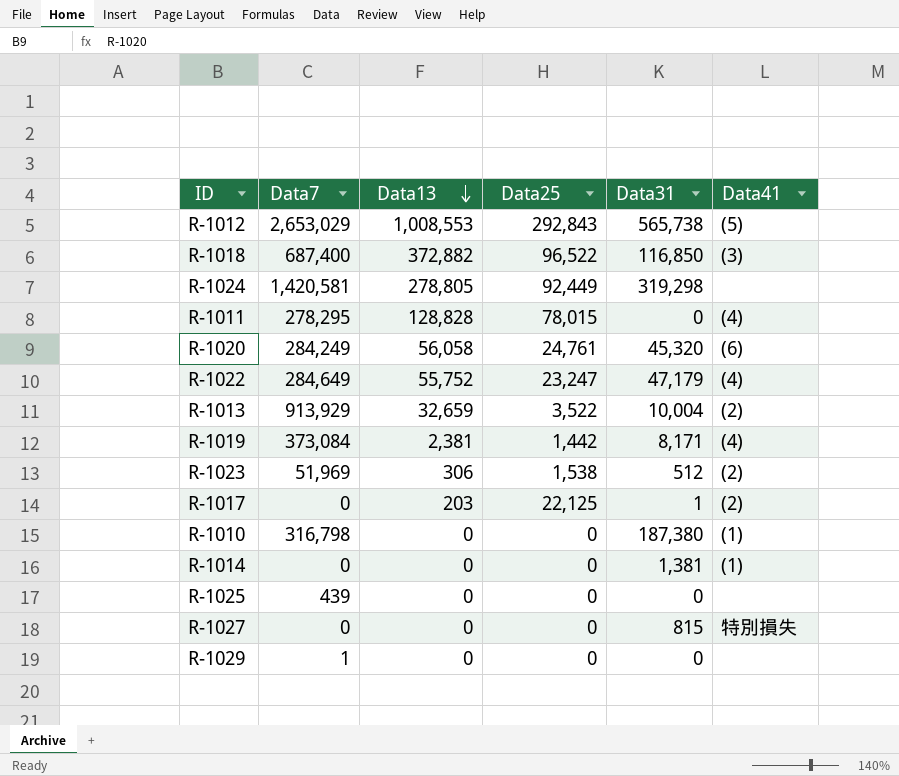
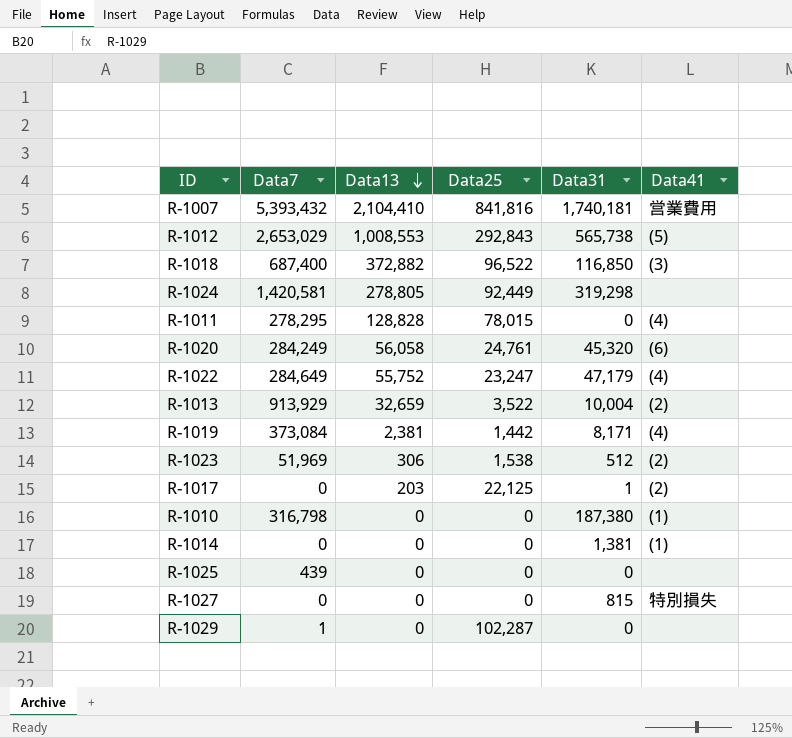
row R-1007: none -> 5,393,432 | 2,104,410 | 841,816 | 1,740,181 | 営業費用
R-1029 | Data25: 0 -> 102,287

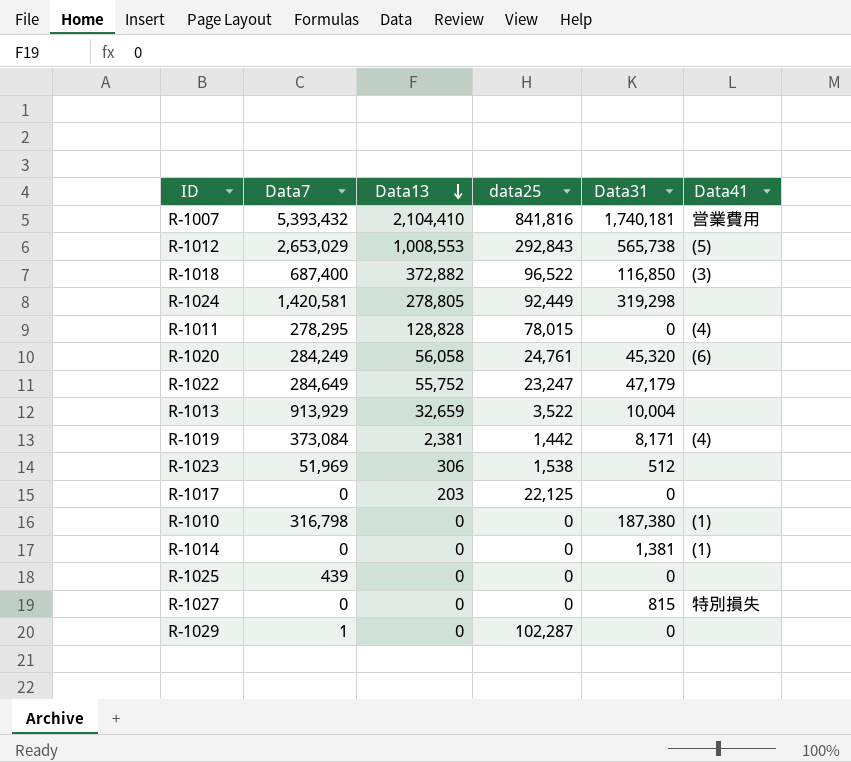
column name: Data25 -> data25
R-1022 | Data41: (4) -> none
R-1013 | Data41: (2) -> none
R-1023 | Data41: (2) -> none
R-1017 | Data31: 1 -> 0
R-1017 | Data41: (2) -> none

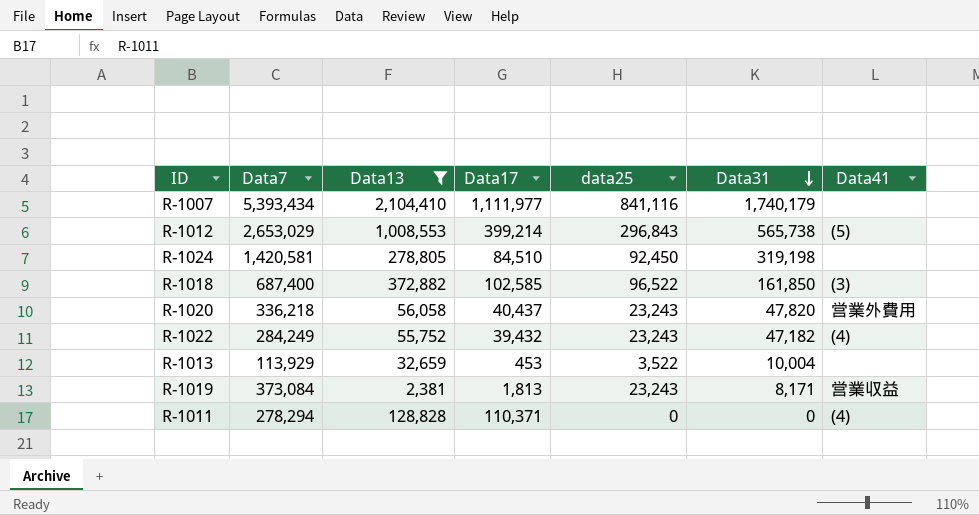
filter: none -> Data13 >= 2,381
row order: Data13 descending -> Data31 descending
column Data17 | position: none -> 4
R-1007 | Data7: 5,393,432 -> 5,393,434
R-1007 | data25: 841,816 -> 841,116
R-1007 | Data31: 1,740,181 -> 1,740,179
R-1007 | Data41: 営業費用 -> none
R-1012 | data25: 292,843 -> 296,843
R-1024 | data25: 92,449 -> 92,450
R-1024 | Data31: 319,298 -> 319,198
R-1018 | Data31: 116,850 -> 161,850
R-1020 | Data7: 284,249 -> 336,218
R-1020 | data25: 24,761 -> 23,243
R-1020 | Data31: 45,320 -> 47,820
R-1020 | Data41: (6) -> 営業外費用
R-1022 | Data7: 284,649 -> 284,249
R-1022 | data25: 23,247 -> 23,243
R-1022 | Data31: 47,179 -> 47,182
R-1022 | Data41: none -> (4)
R-1013 | Data7: 913,929 -> 113,929
R-1019 | data25: 1,442 -> 23,243
R-1019 | Data41: (4) -> 営業収益
R-1011 | Data7: 278,295 -> 278,294
R-1011 | data25: 78,015 -> 0

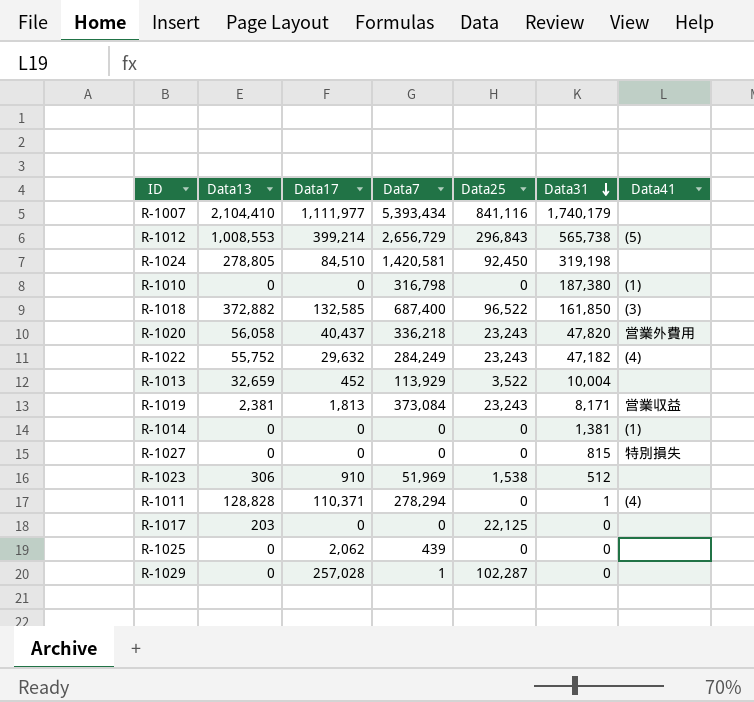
filter: Data13 >= 2,381 -> none
column Data7 | position: 2 -> 4
column name: data25 -> Data25
R-1012 | Data7: 2,653,029 -> 2,656,729
R-1018 | Data17: 102,585 -> 132,585
R-1022 | Data17: 39,432 -> 29,632
R-1013 | Data17: 453 -> 452
R-1011 | Data31: 0 -> 1

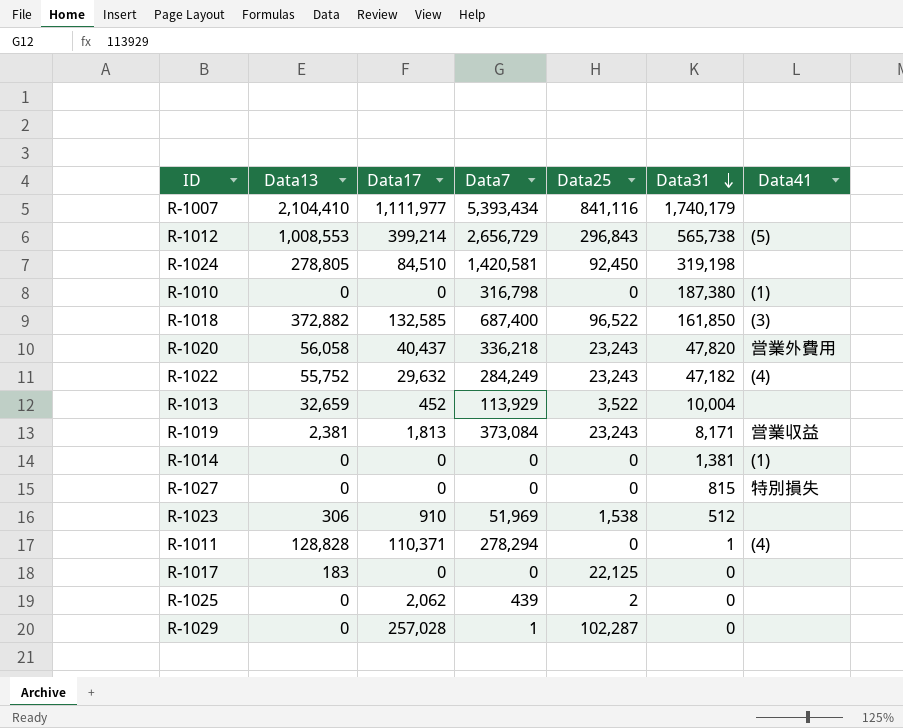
R-1017 | Data13: 203 -> 183
R-1025 | Data25: 0 -> 2

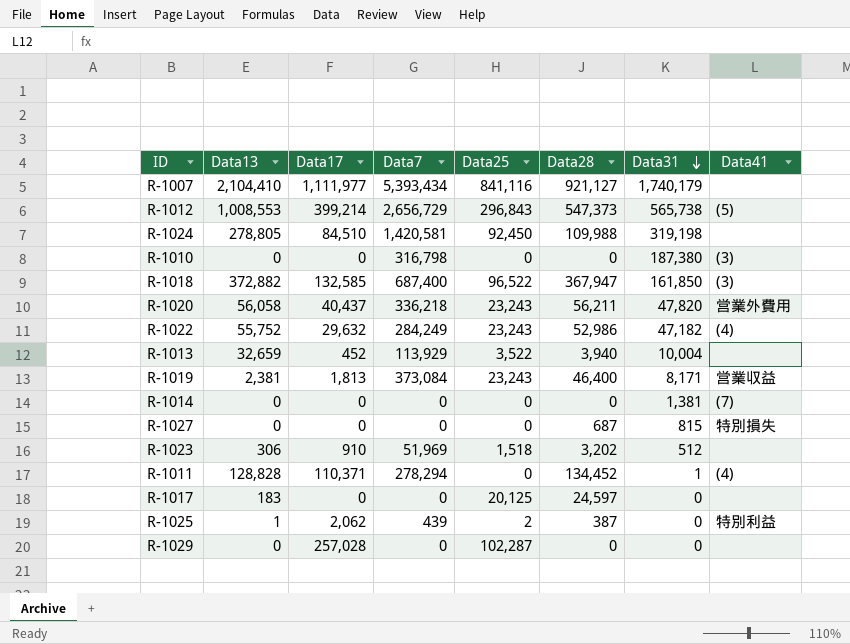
column Data28 | position: none -> 6
R-1010 | Data41: (1) -> (3)
R-1014 | Data41: (1) -> (7)
R-1023 | Data25: 1,538 -> 1,518
R-1017 | Data25: 22,125 -> 20,125
R-1025 | Data13: 0 -> 1
R-1025 | Data41: none -> 特別利益
R-1029 | Data7: 1 -> 0

